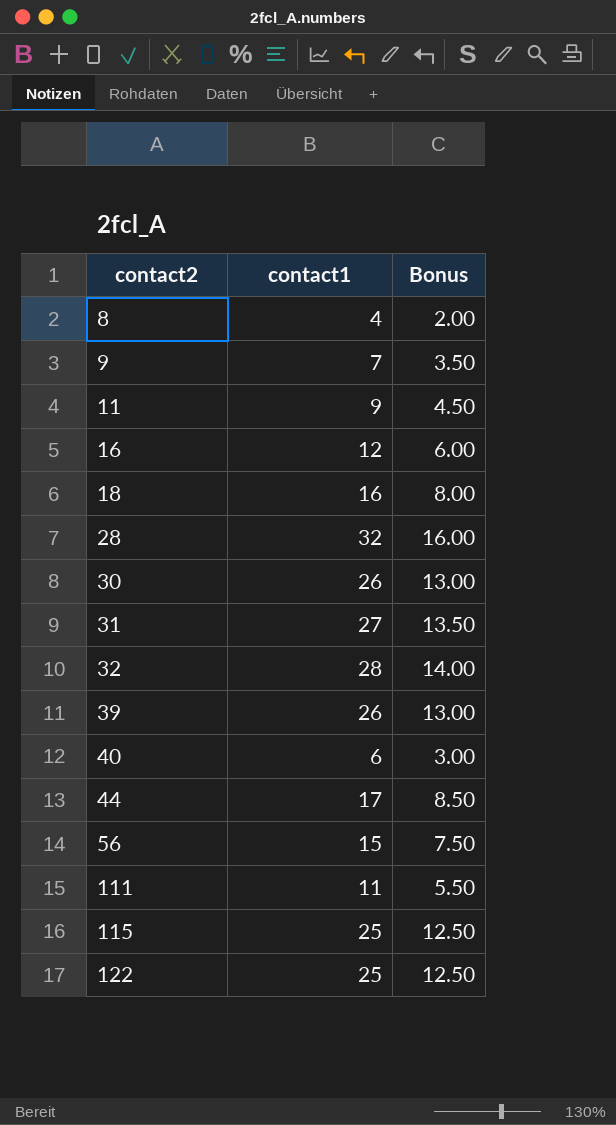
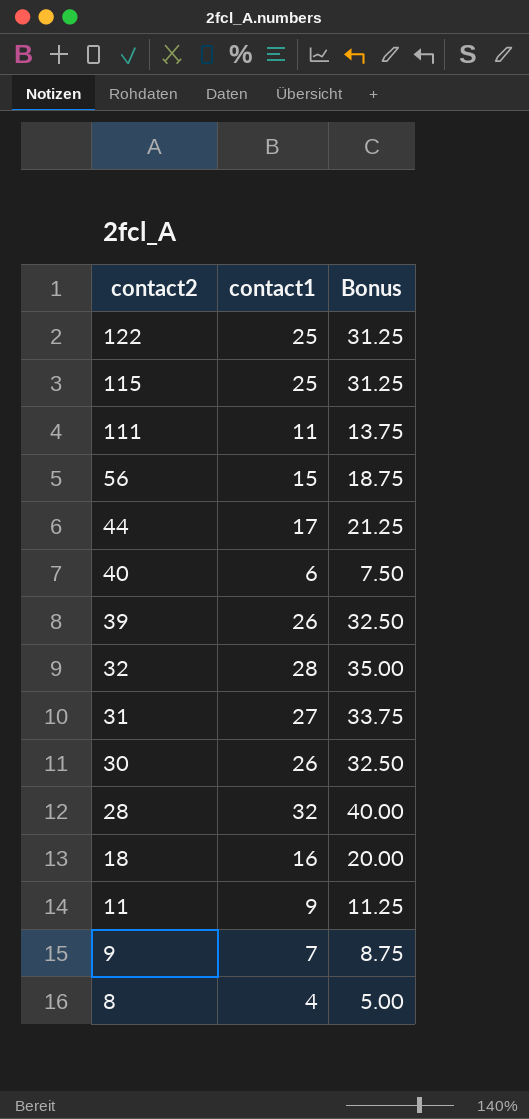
row order: contact2 ascending -> contact2 descending
column Bonus | formula: [contact1] * 0.5 -> [contact1] * 1.25
row 16: 12 | 6.00 -> none

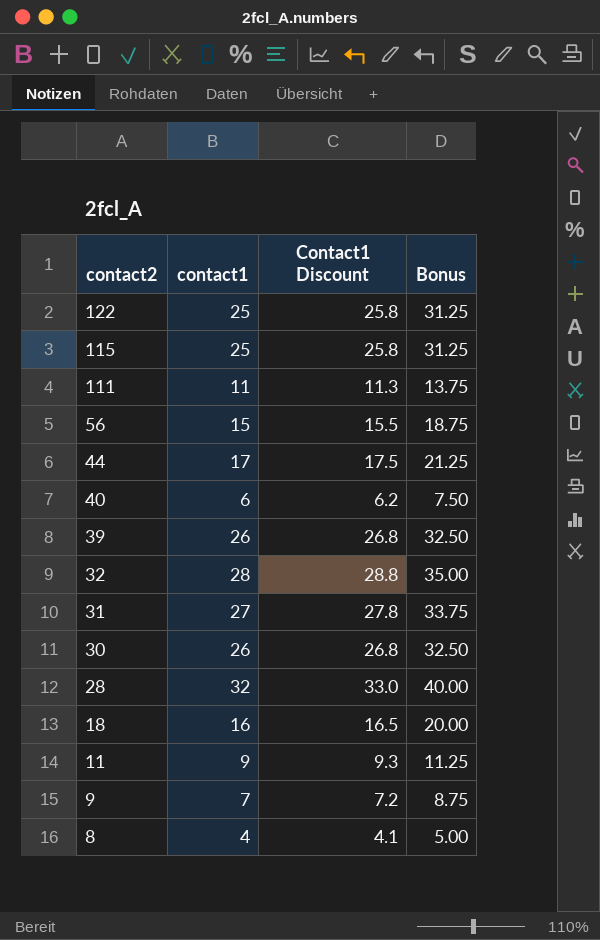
column Contact1 Discount | formula: none -> [contact1] * 1.03

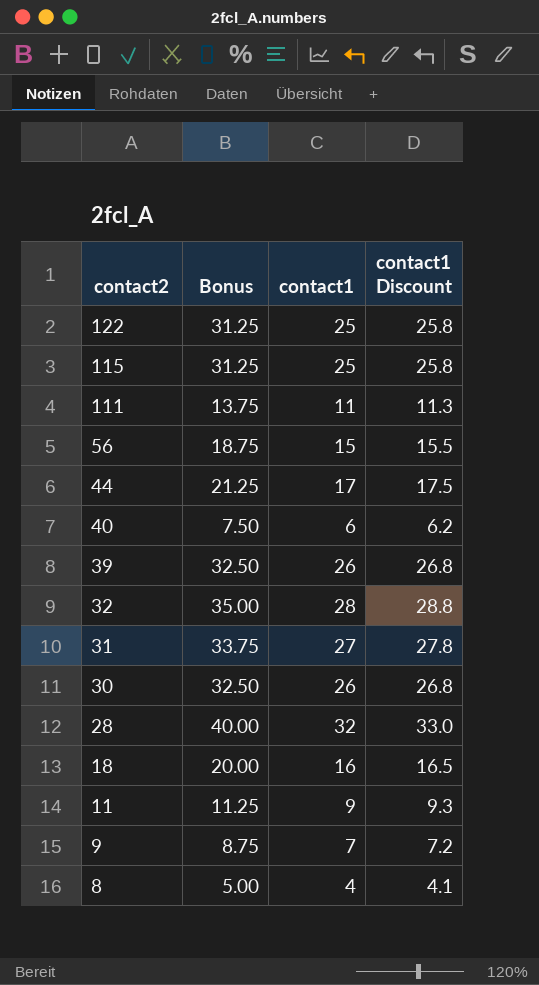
column Bonus | position: 4 -> 2
column name: Contact1 Discount -> contact1 Discount

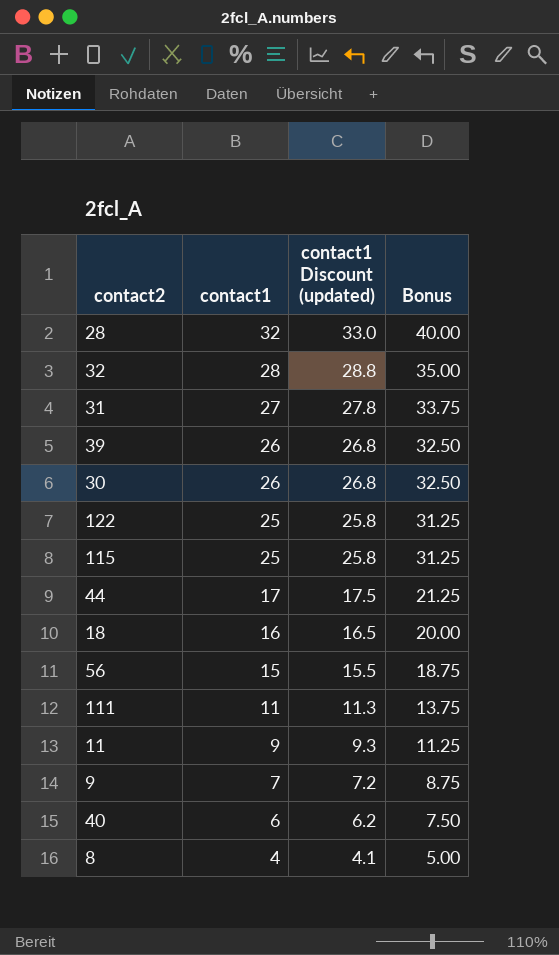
row order: contact2 descending -> contact1 descending
column name: contact1 Discount -> contact1 Discount (updated)
column Bonus | position: 2 -> 4

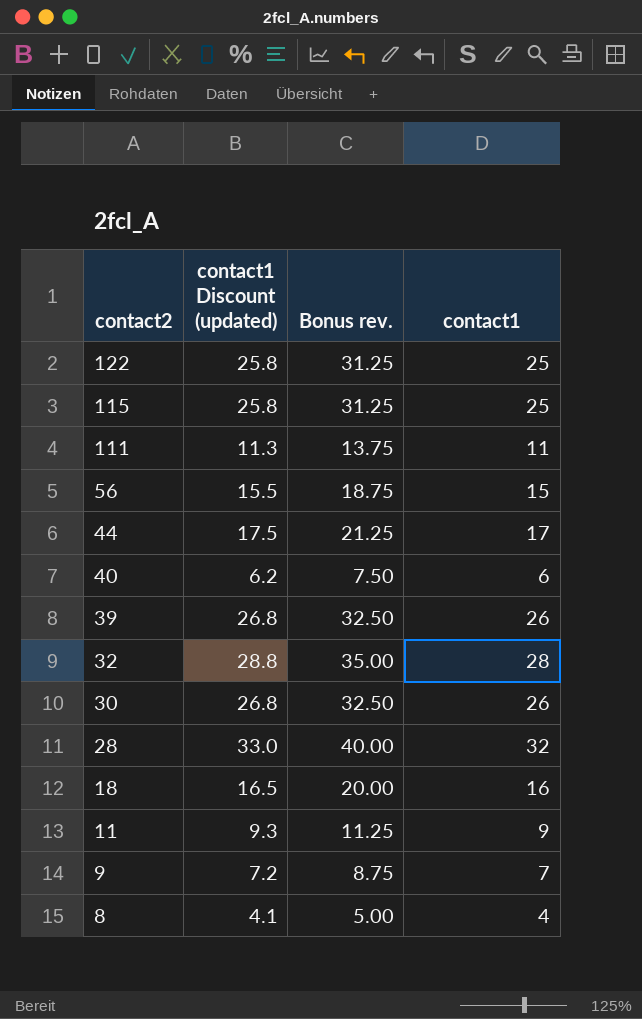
row order: contact1 descending -> contact2 descending
column name: Bonus -> Bonus rev.
column contact1 | position: 2 -> 4
row 31: 27 | 27.8 | 33.75 -> none

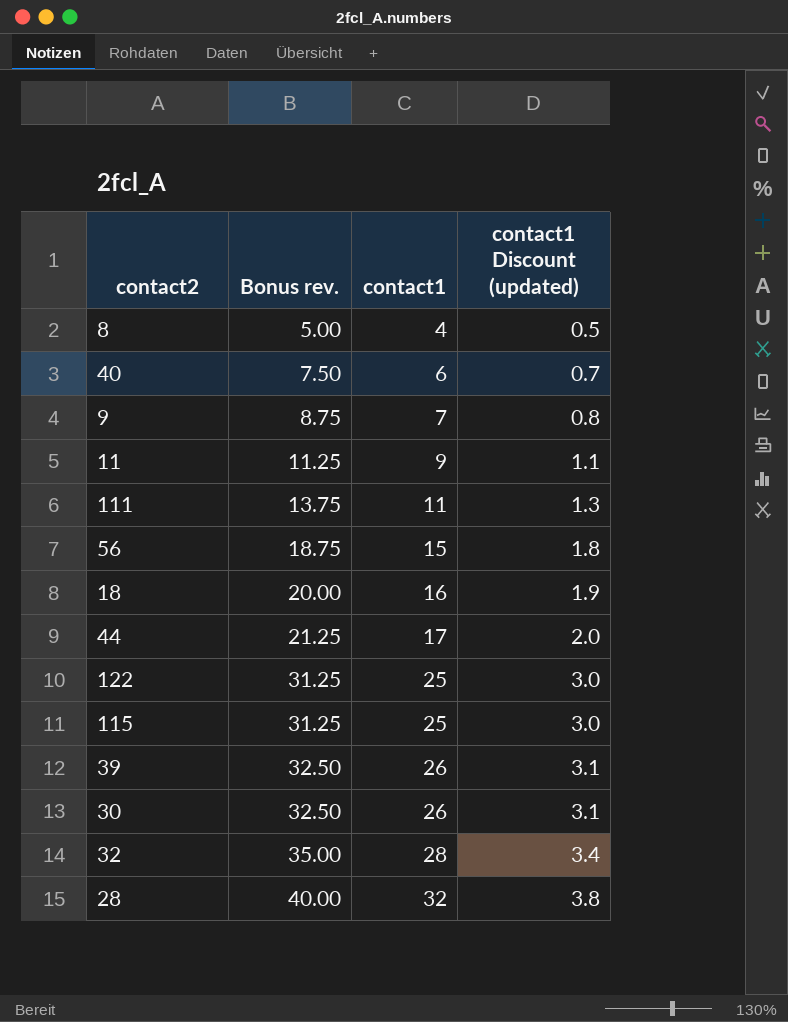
row order: contact2 descending -> Bonus rev. ascending
column contact1 Discount (updated) | formula: [contact1] * 1.03 -> [contact1] * 0.12
column contact1 Discount (updated) | position: 2 -> 4

